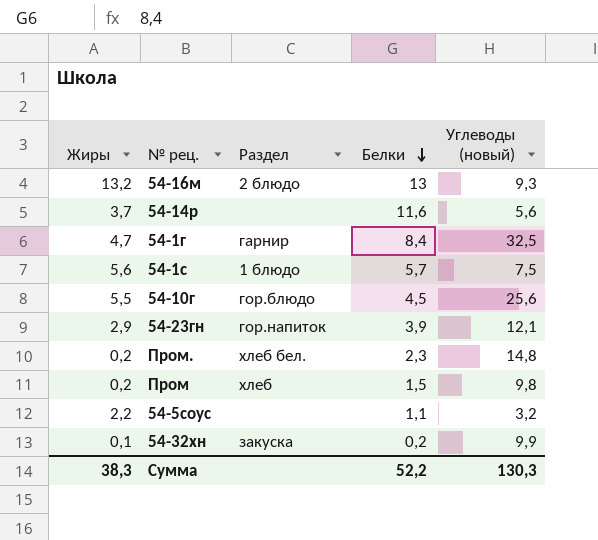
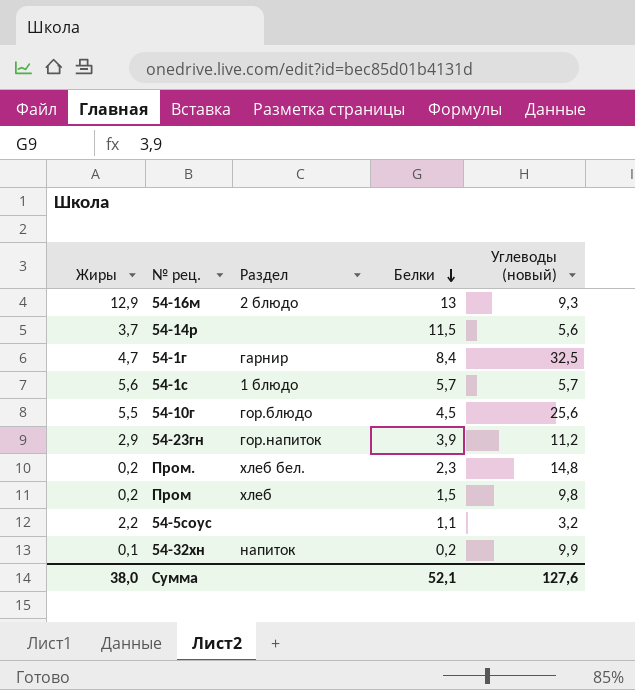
54-16м | Жиры: 13,2 -> 12,9
54-14р | Белки: 11,6 -> 11,5
54-1с | Углеводы (новый): 7,5 -> 5,7
54-23гн | Углеводы (новый): 12,1 -> 11,2
54-32хн | Раздел: закуска -> напиток
Сумма | Жиры: 38,3 -> 38,0
Сумма | Белки: 52,2 -> 52,1
Сумма | Углеводы (новый): 130,3 -> 127,6

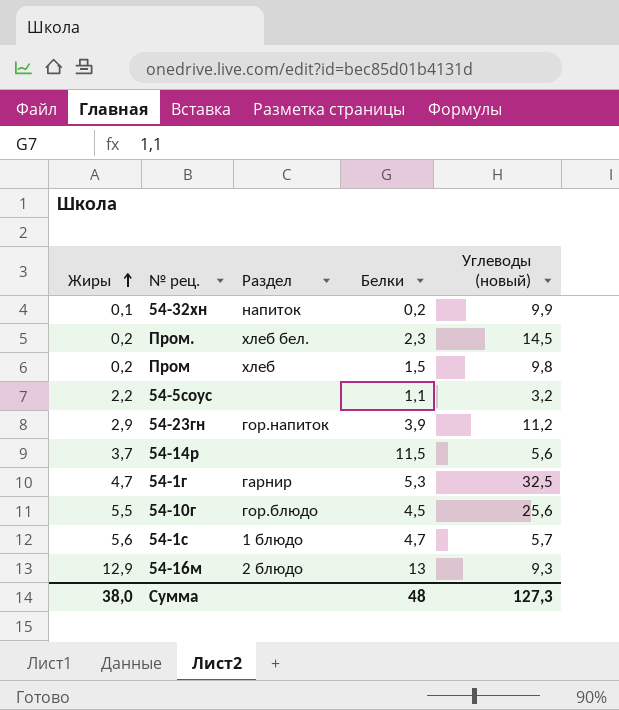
row order: Белки descending -> Жиры ascending
Пром. | Углеводы (новый): 14,8 -> 14,5
54-1г | Белки: 8,4 -> 5,3
54-1с | Белки: 5,7 -> 4,7
Сумма | Белки: 52,1 -> 48
Сумма | Углеводы (новый): 127,6 -> 127,3

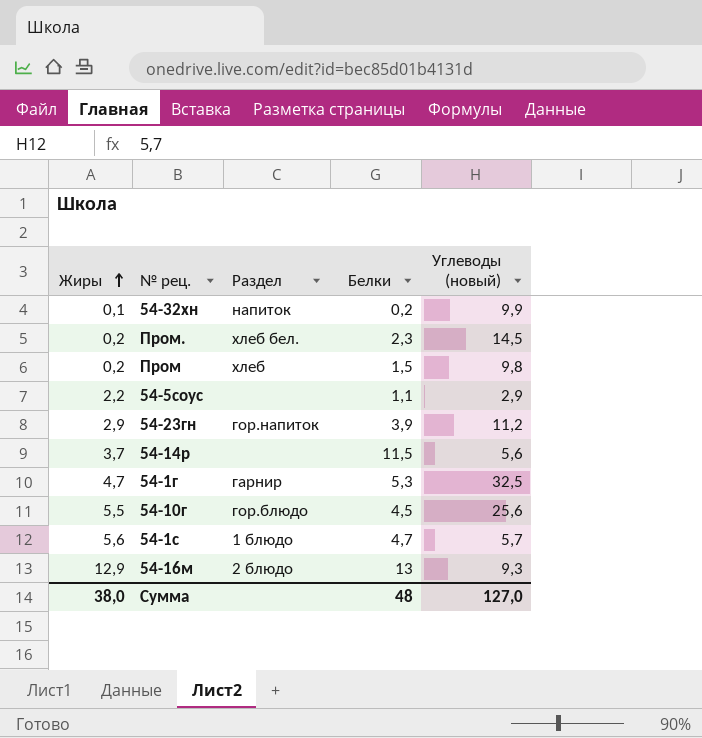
54-5соус | Углеводы (новый): 3,2 -> 2,9
Сумма | Углеводы (новый): 127,3 -> 127,0

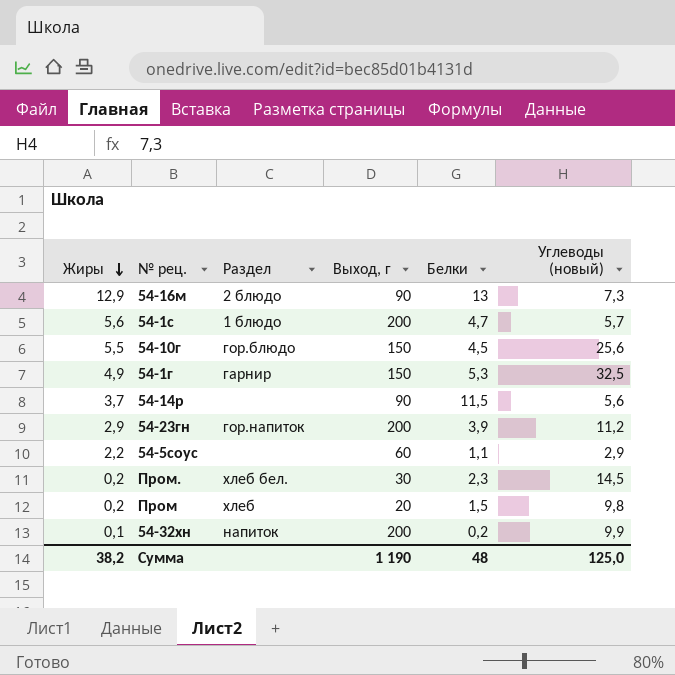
row order: Жиры ascending -> Жиры descending
column Выход, г | position: none -> 4
54-16м | Углеводы (новый): 9,3 -> 7,3
54-1г | Жиры: 4,7 -> 4,9
Сумма | Жиры: 38,0 -> 38,2
Сумма | Углеводы (новый): 127,0 -> 125,0

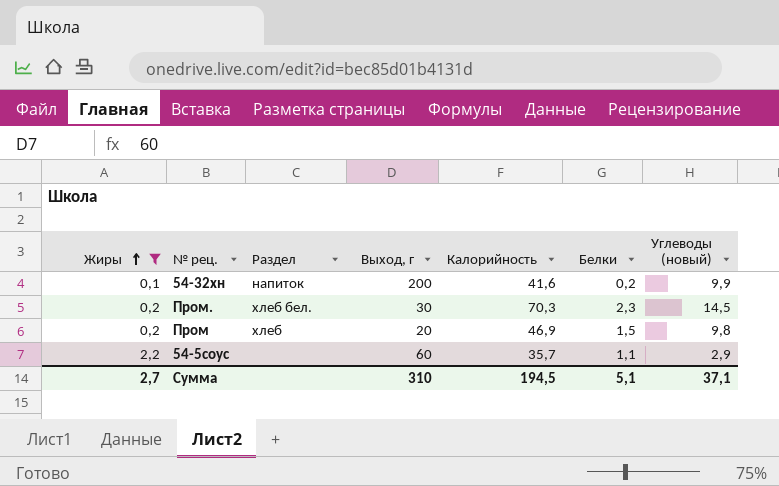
filter: none -> Жиры <= 2,2
row order: Жиры descending -> Жиры ascending
column Калорийность | position: none -> 5
Сумма | Жиры: 38,2 -> 2,7
Сумма | Выход, г: 1 190 -> 310
Сумма | Белки: 48 -> 5,1
Сумма | Углеводы (новый): 125,0 -> 37,1

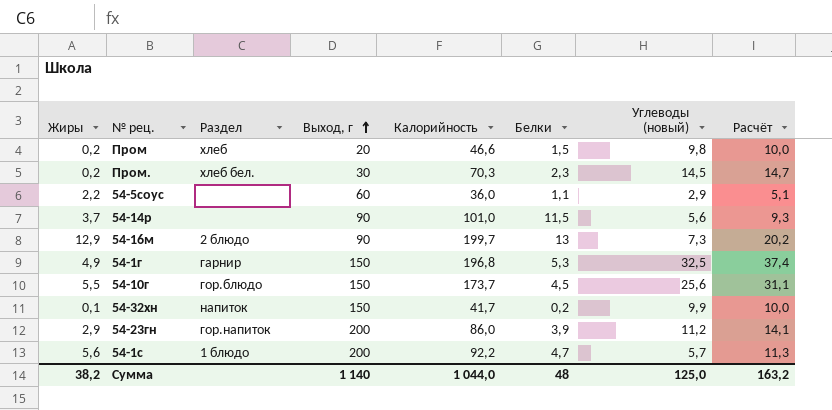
filter: Жиры <= 2,2 -> none
row order: Жиры ascending -> Выход, г ascending
column Расчёт | formula: none -> [Жиры] + [Углеводы (новый)]
Пром | Калорийность: 46,9 -> 46,6
54-5соус | Калорийность: 35,7 -> 36,0
54-32хн | Выход, г: 200 -> 150
54-32хн | Калорийность: 41,6 -> 41,7
Сумма | Жиры: 2,7 -> 38,2
Сумма | Выход, г: 310 -> 1 140
Сумма | Калорийность: 194,5 -> 1 044,0
Сумма | Белки: 5,1 -> 48
Сумма | Углеводы (новый): 37,1 -> 125,0

